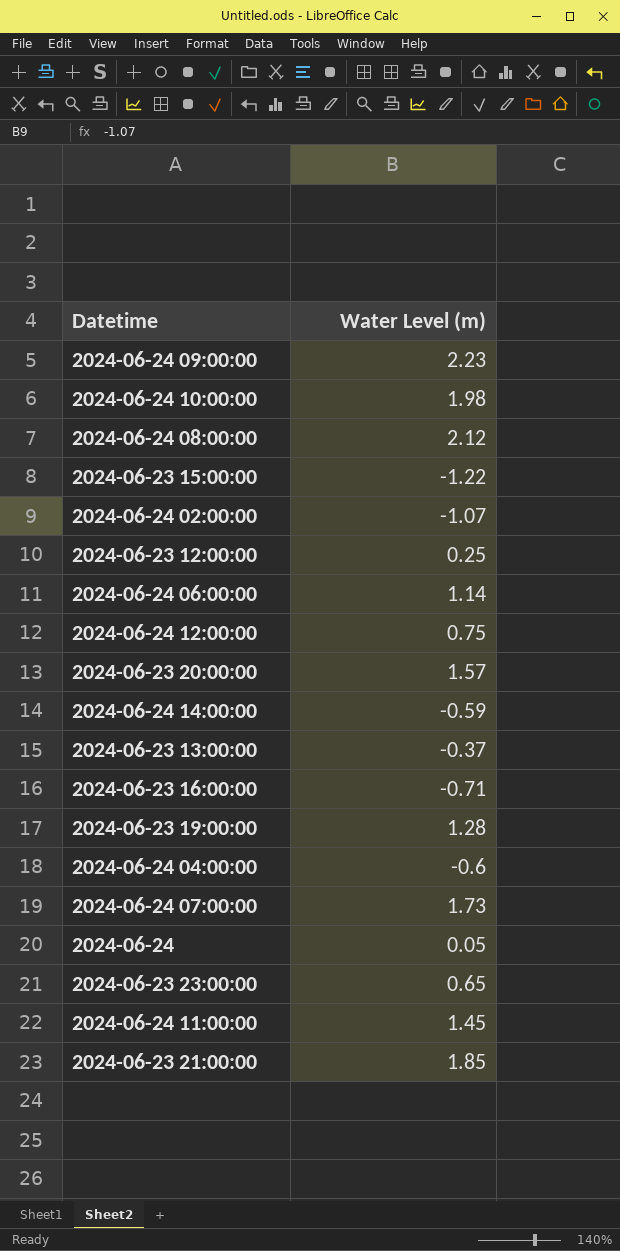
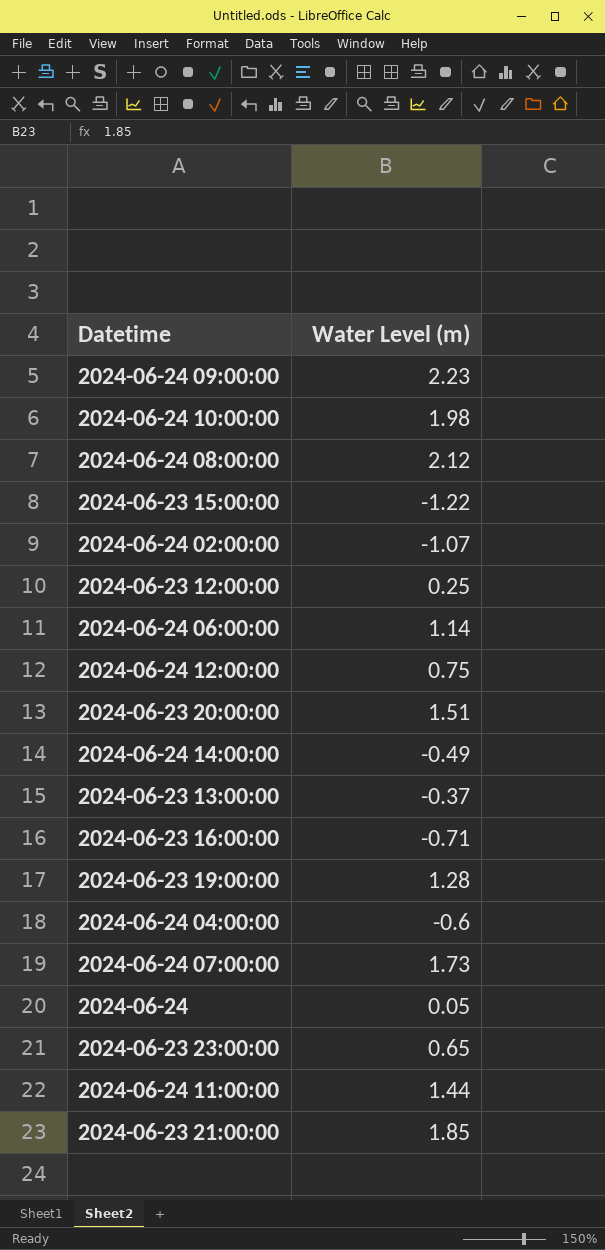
2024-06-23 20:00:00 | Water Level (m): 1.57 -> 1.51
2024-06-24 14:00:00 | Water Level (m): -0.59 -> -0.49
2024-06-24 11:00:00 | Water Level (m): 1.45 -> 1.44

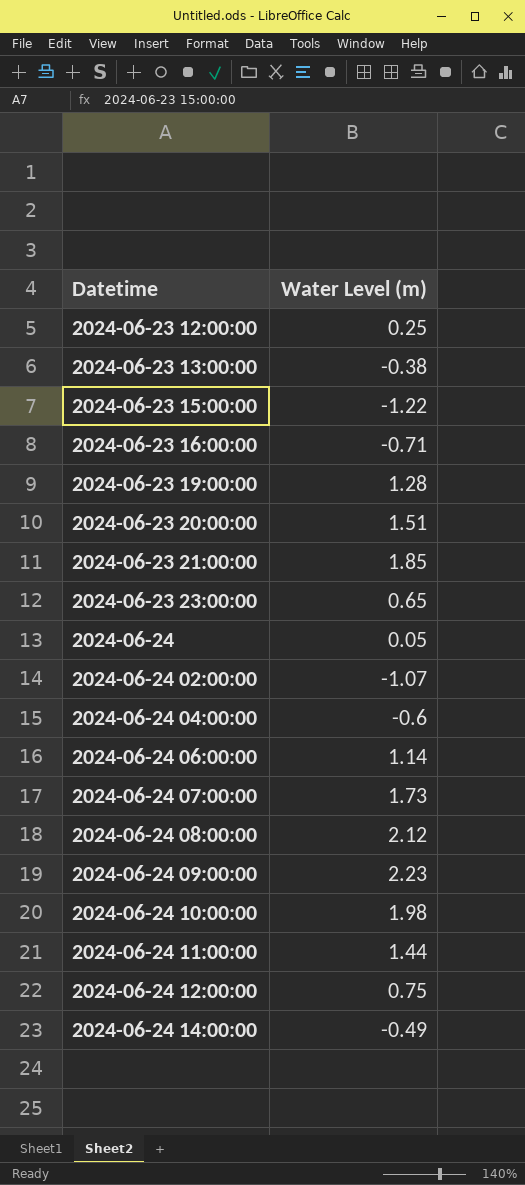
row order: none -> Datetime ascending
2024-06-23 13:00:00 | Water Level (m): -0.37 -> -0.38

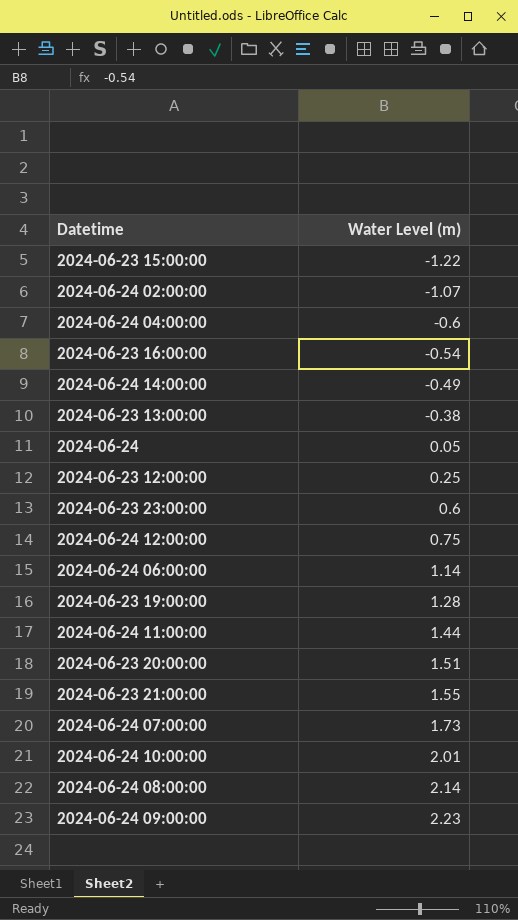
row order: Datetime ascending -> Water Level (m) ascending
2024-06-23 16:00:00 | Water Level (m): -0.71 -> -0.54
2024-06-23 23:00:00 | Water Level (m): 0.65 -> 0.6
2024-06-23 21:00:00 | Water Level (m): 1.85 -> 1.55
2024-06-24 10:00:00 | Water Level (m): 1.98 -> 2.01
2024-06-24 08:00:00 | Water Level (m): 2.12 -> 2.14

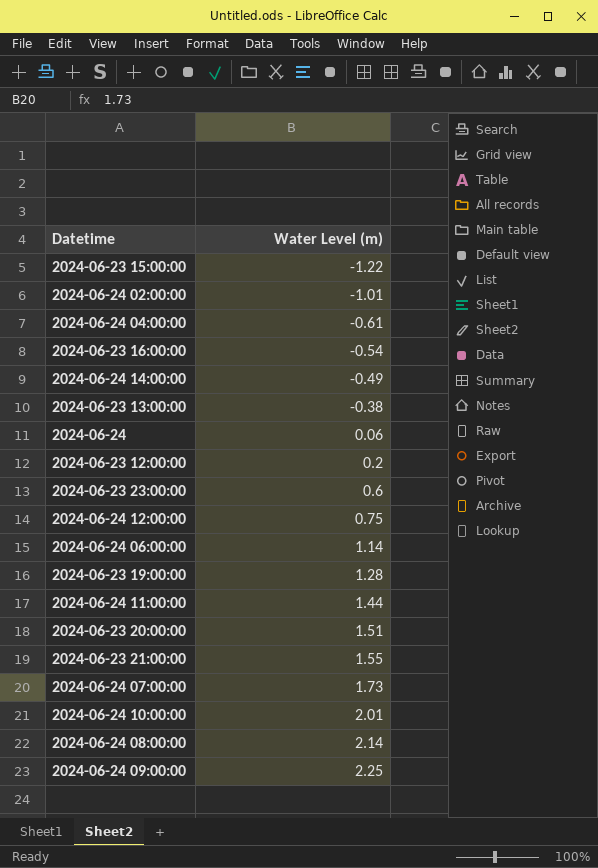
2024-06-24 02:00:00 | Water Level (m): -1.07 -> -1.01
2024-06-24 04:00:00 | Water Level (m): -0.6 -> -0.61
2024-06-24 | Water Level (m): 0.05 -> 0.06
2024-06-23 12:00:00 | Water Level (m): 0.25 -> 0.2
2024-06-24 09:00:00 | Water Level (m): 2.23 -> 2.25

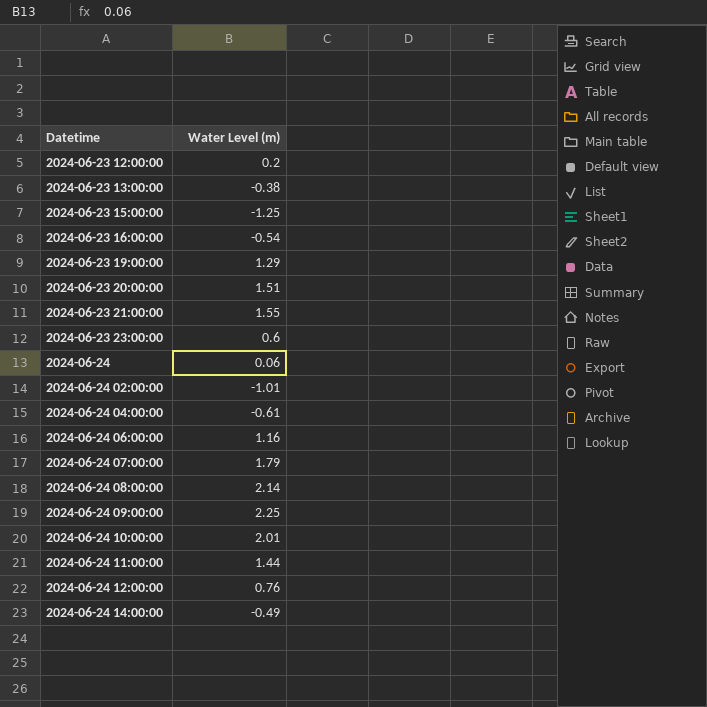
row order: Water Level (m) ascending -> Datetime ascending
2024-06-23 15:00:00 | Water Level (m): -1.22 -> -1.25
2024-06-23 19:00:00 | Water Level (m): 1.28 -> 1.29
2024-06-24 06:00:00 | Water Level (m): 1.14 -> 1.16
2024-06-24 07:00:00 | Water Level (m): 1.73 -> 1.79
2024-06-24 12:00:00 | Water Level (m): 0.75 -> 0.76

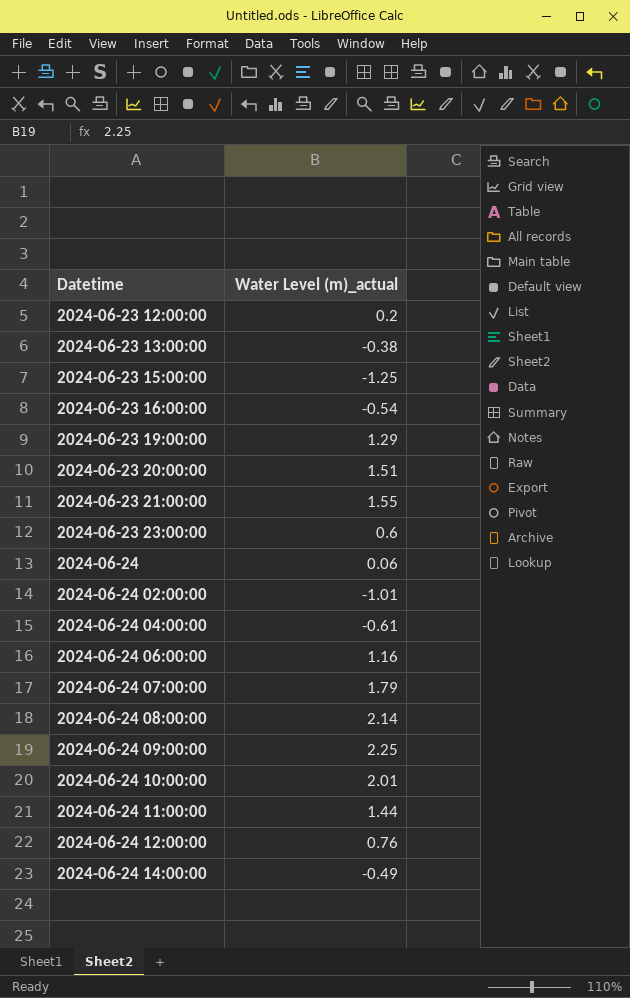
column name: Water Level (m) -> Water Level (m)_actual

